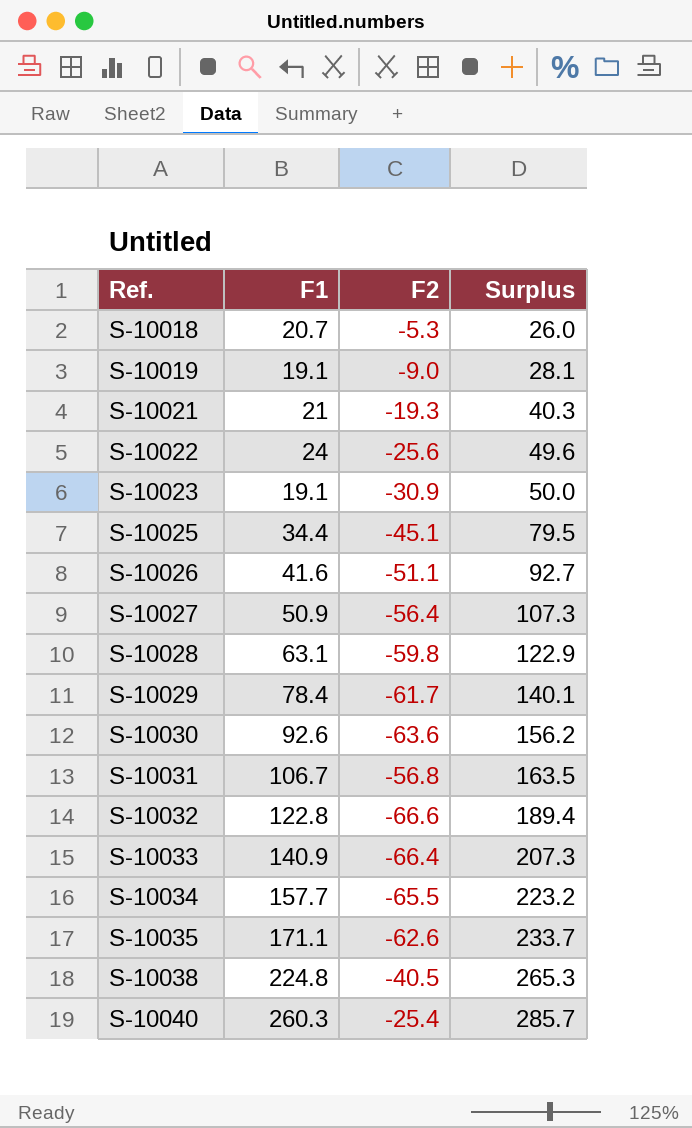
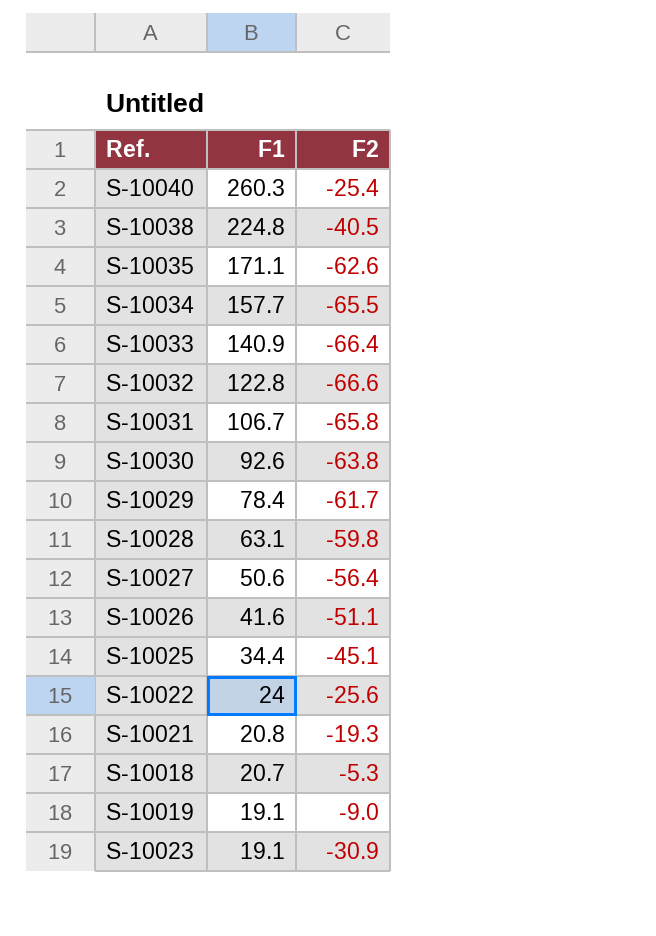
row order: Ref. ascending -> F1 descending
column Surplus | formula: [F1] - [F2] -> none
S-10031 | F2: -56.8 -> -65.8
S-10030 | F2: -63.6 -> -63.8
S-10027 | F1: 50.9 -> 50.6
S-10021 | F1: 21 -> 20.8

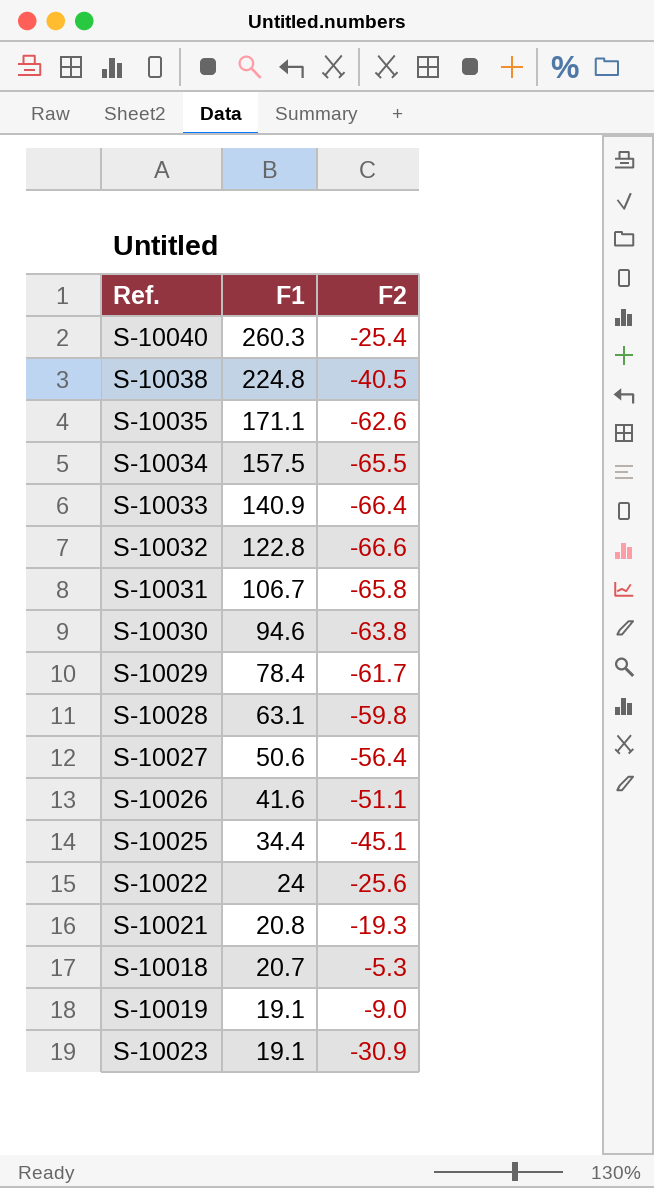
S-10034 | F1: 157.7 -> 157.5
S-10030 | F1: 92.6 -> 94.6

